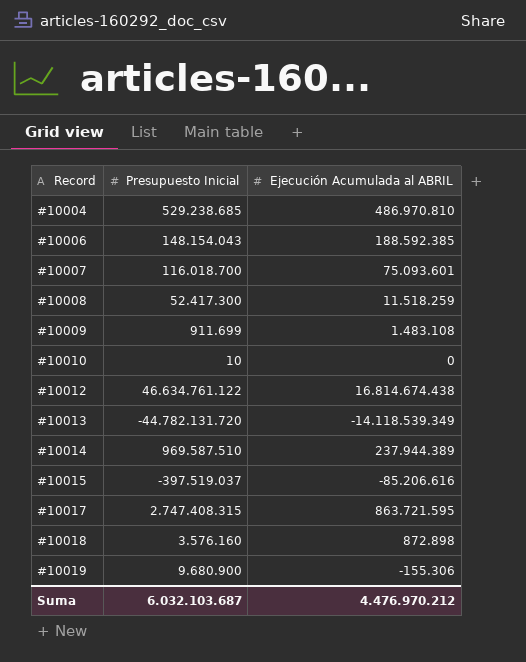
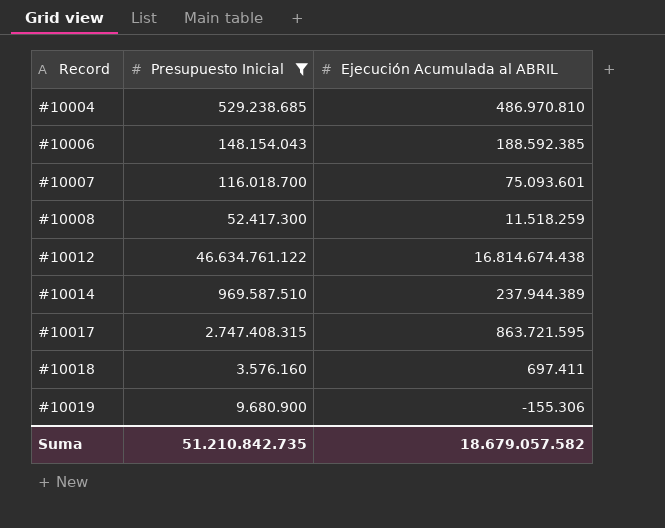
filter: none -> Presupuesto Inicial >= 3.576.160
#10018 | Ejecución Acumulada al ABRIL: 872.898 -> 697.411
Suma | Presupuesto Inicial: 6.032.103.687 -> 51.210.842.735
Suma | Ejecución Acumulada al ABRIL: 4.476.970.212 -> 18.679.057.582

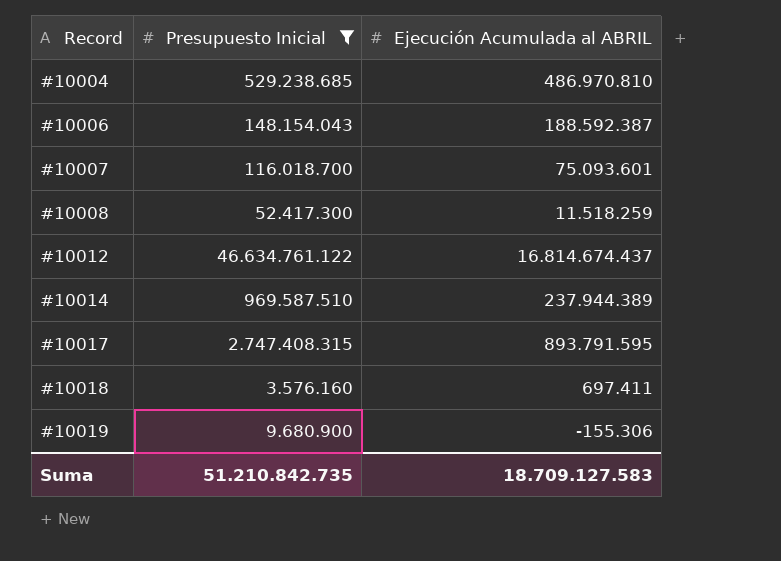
#10006 | Ejecución Acumulada al ABRIL: 188.592.385 -> 188.592.387
#10012 | Ejecución Acumulada al ABRIL: 16.814.674.438 -> 16.814.674.437
#10017 | Ejecución Acumulada al ABRIL: 863.721.595 -> 893.791.595
Suma | Ejecución Acumulada al ABRIL: 18.679.057.582 -> 18.709.127.583

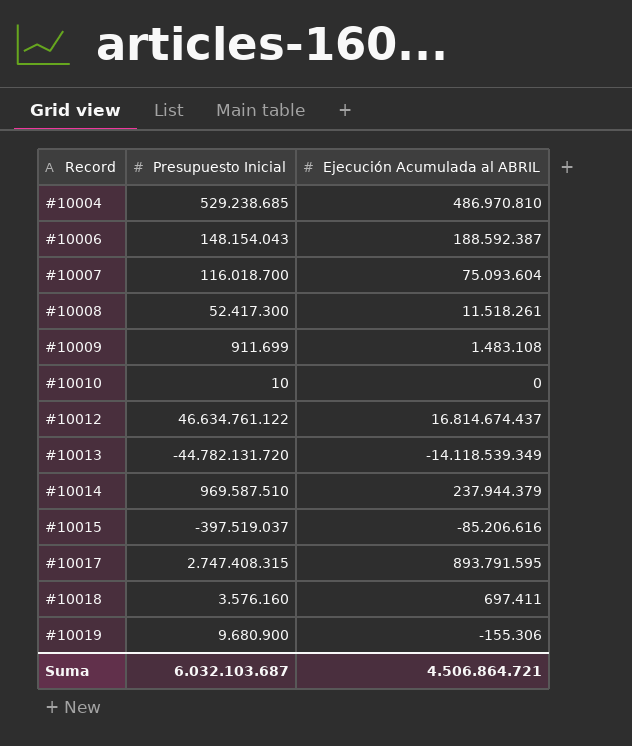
filter: Presupuesto Inicial >= 3.576.160 -> none
#10007 | Ejecución Acumulada al ABRIL: 75.093.601 -> 75.093.604
#10008 | Ejecución Acumulada al ABRIL: 11.518.259 -> 11.518.261
#10014 | Ejecución Acumulada al ABRIL: 237.944.389 -> 237.944.379
Suma | Presupuesto Inicial: 51.210.842.735 -> 6.032.103.687
Suma | Ejecución Acumulada al ABRIL: 18.709.127.583 -> 4.506.864.721

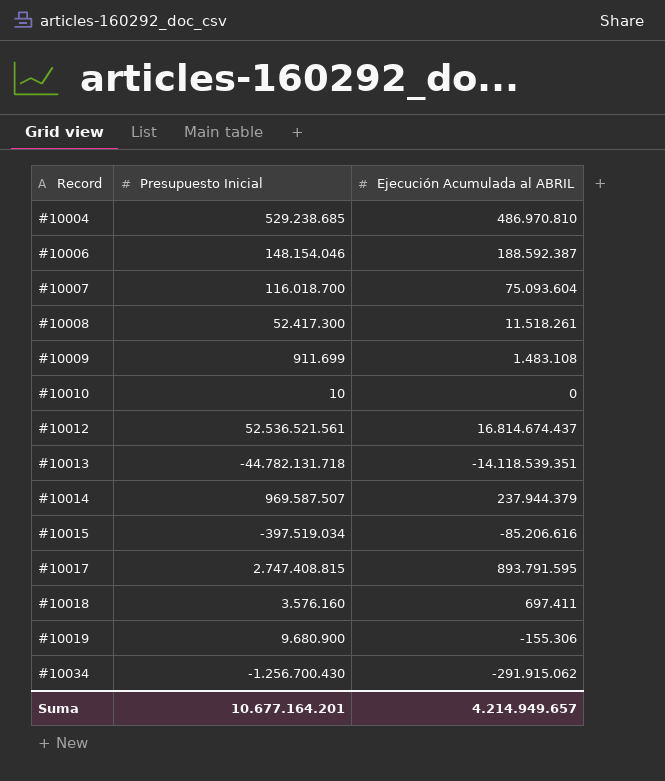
#10006 | Presupuesto Inicial: 148.154.043 -> 148.154.046
#10012 | Presupuesto Inicial: 46.634.761.122 -> 52.536.521.561
#10013 | Presupuesto Inicial: -44.782.131.720 -> -44.782.131.718
#10013 | Ejecución Acumulada al ABRIL: -14.118.539.349 -> -14.118.539.351
#10014 | Presupuesto Inicial: 969.587.510 -> 969.587.507
#10015 | Presupuesto Inicial: -397.519.037 -> -397.519.034
#10017 | Presupuesto Inicial: 2.747.408.315 -> 2.747.408.815
row #10034: none -> -1.256.700.430 | -291.915.062
Suma | Presupuesto Inicial: 6.032.103.687 -> 10.677.164.201
Suma | Ejecución Acumulada al ABRIL: 4.506.864.721 -> 4.214.949.657

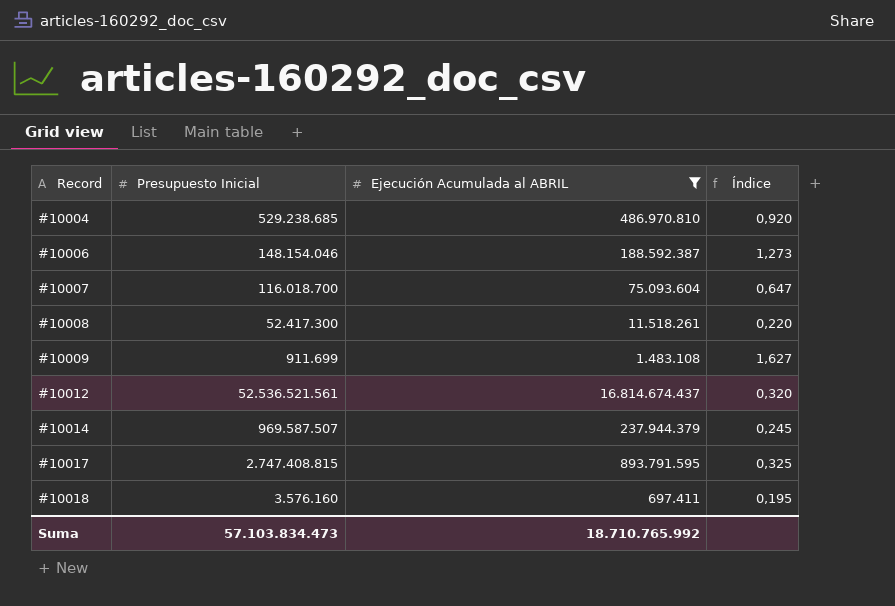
filter: none -> Ejecución Acumulada al ABRIL >= 697.411
column Índice | formula: none -> [Ejecución Acumulada al ABRIL] / [Presupuesto Inicial]
Suma | Presupuesto Inicial: 10.677.164.201 -> 57.103.834.473
Suma | Ejecución Acumulada al ABRIL: 4.214.949.657 -> 18.710.765.992

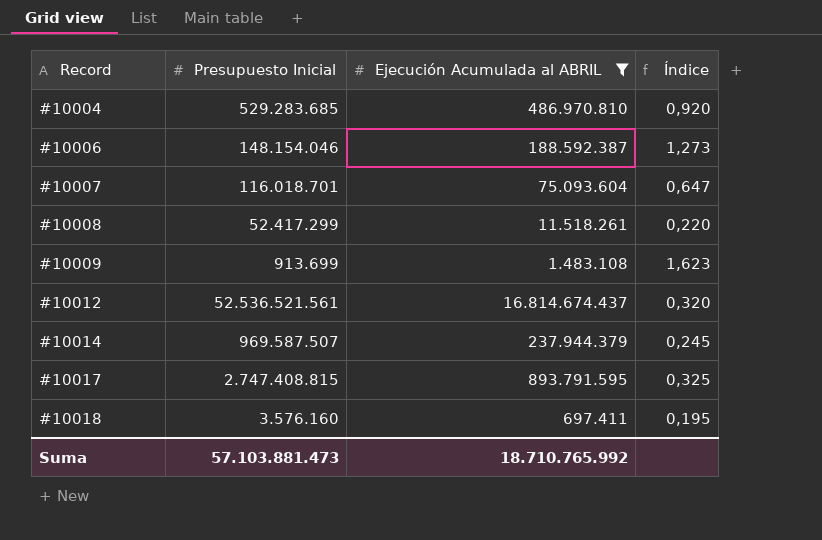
#10004 | Presupuesto Inicial: 529.238.685 -> 529.283.685
#10007 | Presupuesto Inicial: 116.018.700 -> 116.018.701
#10008 | Presupuesto Inicial: 52.417.300 -> 52.417.299
#10009 | Presupuesto Inicial: 911.699 -> 913.699
#10009 | Índice: 1,627 -> 1,623
Suma | Presupuesto Inicial: 57.103.834.473 -> 57.103.881.473

